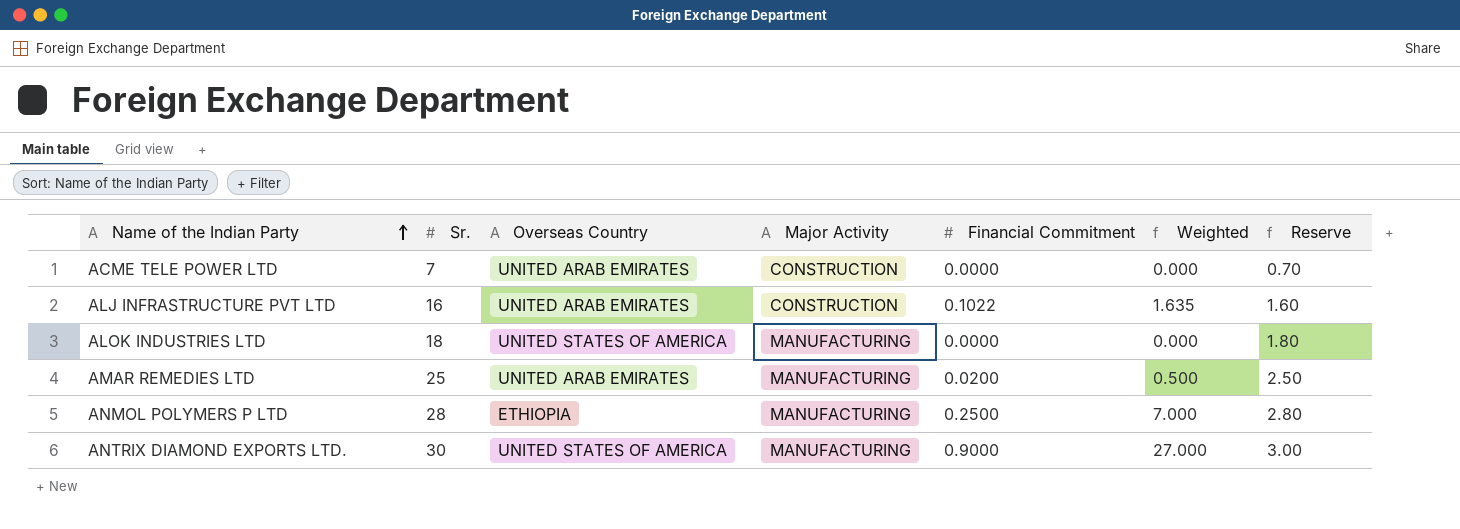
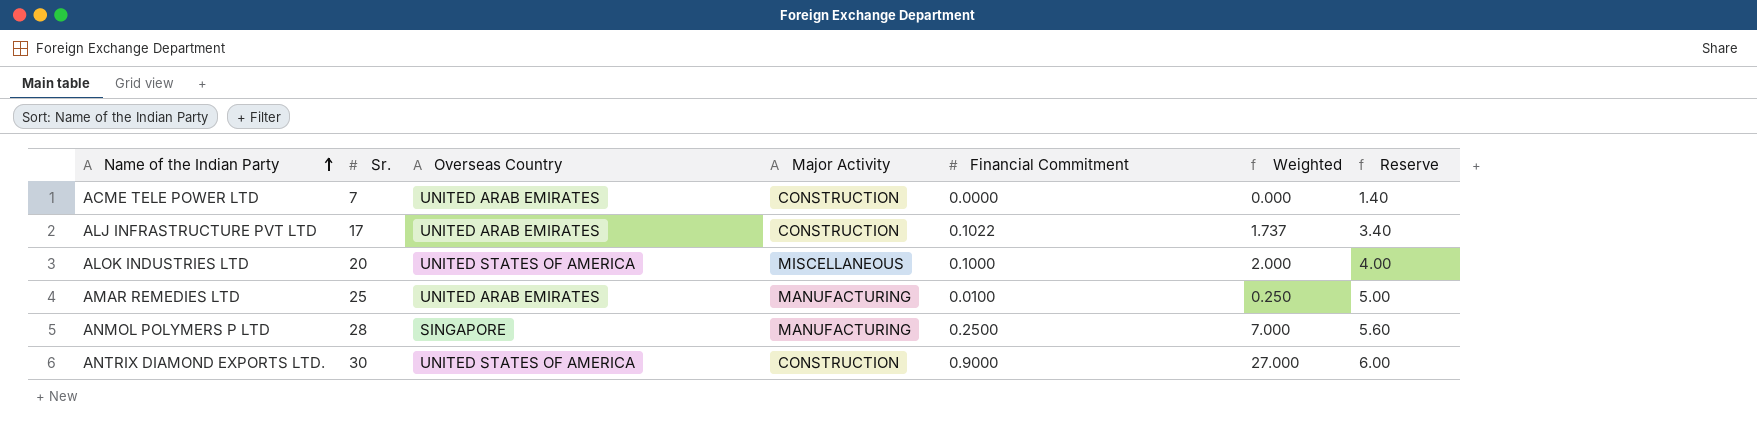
column Reserve | formula: [Sr.] * 0.1 -> [Sr.] * 0.2
ALJ INFRASTRUCTURE PVT LTD | Sr.: 16 -> 17
ALJ INFRASTRUCTURE PVT LTD | Weighted: 1.635 -> 1.737
ALOK INDUSTRIES LTD | Sr.: 18 -> 20
ALOK INDUSTRIES LTD | Major Activity: MANUFACTURING -> MISCELLANEOUS
ALOK INDUSTRIES LTD | Financial Commitment: 0.0000 -> 0.1000
ALOK INDUSTRIES LTD | Weighted: 0.000 -> 2.000
AMAR REMEDIES LTD | Financial Commitment: 0.0200 -> 0.0100
AMAR REMEDIES LTD | Weighted: 0.500 -> 0.250
ANMOL POLYMERS P LTD | Overseas Country: ETHIOPIA -> SINGAPORE
ANTRIX DIAMOND EXPORTS LTD. | Major Activity: MANUFACTURING -> CONSTRUCTION

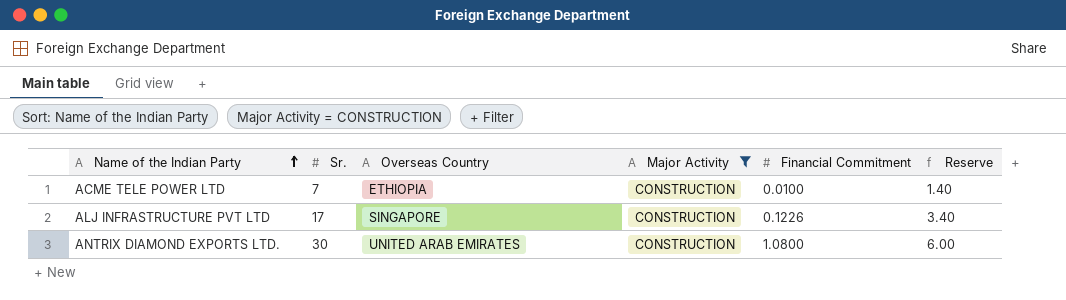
filter: none -> Major Activity = CONSTRUCTION
column Weighted | formula: [Sr.] * [Financial Commitment] -> none
ACME TELE POWER LTD | Overseas Country: UNITED ARAB EMIRATES -> ETHIOPIA
ACME TELE POWER LTD | Financial Commitment: 0.0000 -> 0.0100
ALJ INFRASTRUCTURE PVT LTD | Overseas Country: UNITED ARAB EMIRATES -> SINGAPORE
ALJ INFRASTRUCTURE PVT LTD | Financial Commitment: 0.1022 -> 0.1226
ANTRIX DIAMOND EXPORTS LTD. | Overseas Country: UNITED STATES OF AMERICA -> UNITED ARAB EMIRATES
ANTRIX DIAMOND EXPORTS LTD. | Financial Commitment: 0.9000 -> 1.0800

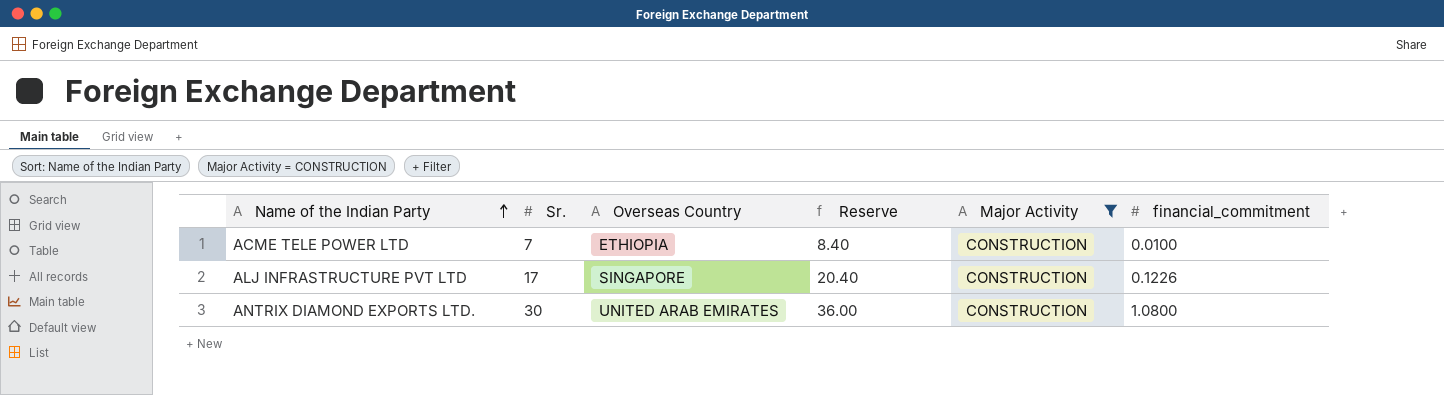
column Reserve | formula: [Sr.] * 0.2 -> [Sr.] * 1.2
column Reserve | position: 6 -> 4
column name: Financial Commitment -> financial_commitment

